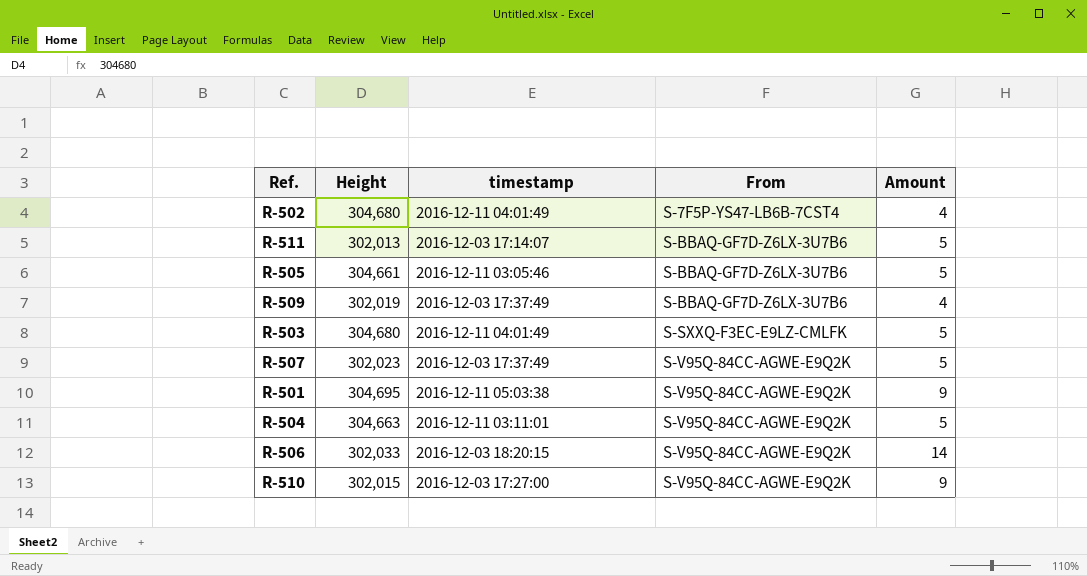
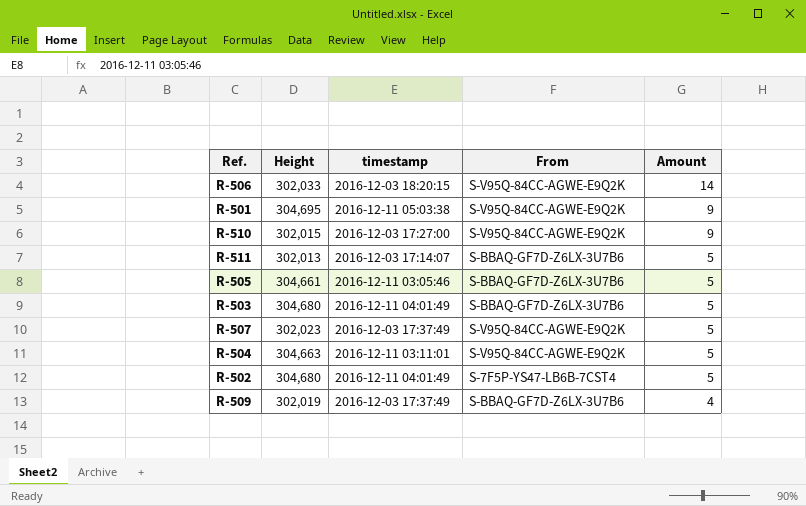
row order: From ascending -> Amount descending
R-503 | From: S-SXXQ-F3EC-E9LZ-CMLFK -> S-BBAQ-GF7D-Z6LX-3U7B6
R-502 | Amount: 4 -> 5

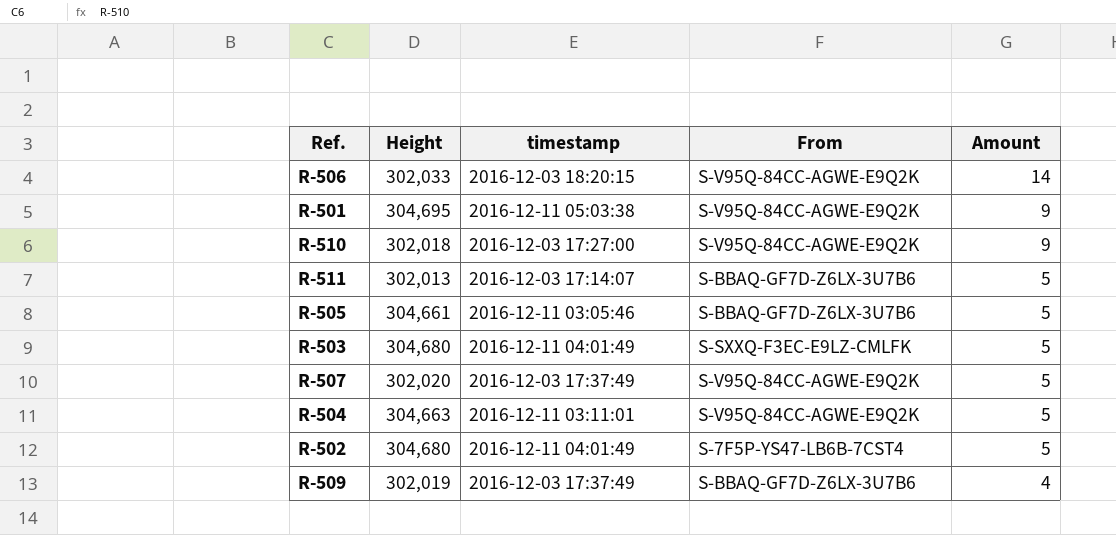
R-510 | Height: 302,015 -> 302,018
R-503 | From: S-BBAQ-GF7D-Z6LX-3U7B6 -> S-SXXQ-F3EC-E9LZ-CMLFK
R-507 | Height: 302,023 -> 302,020

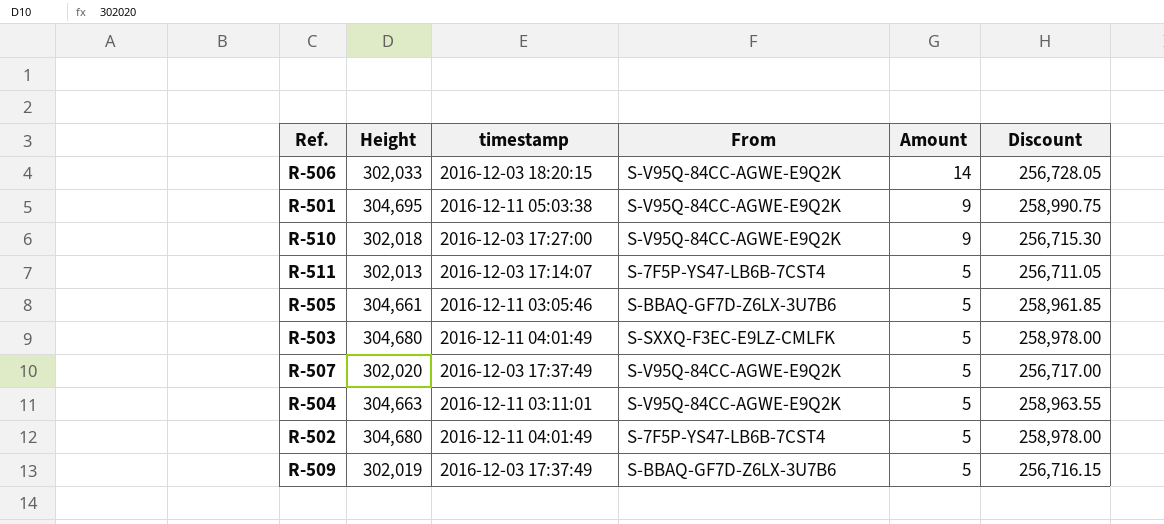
column Discount | formula: none -> [Height] * 0.85
R-511 | From: S-BBAQ-GF7D-Z6LX-3U7B6 -> S-7F5P-YS47-LB6B-7CST4
R-509 | Amount: 4 -> 5

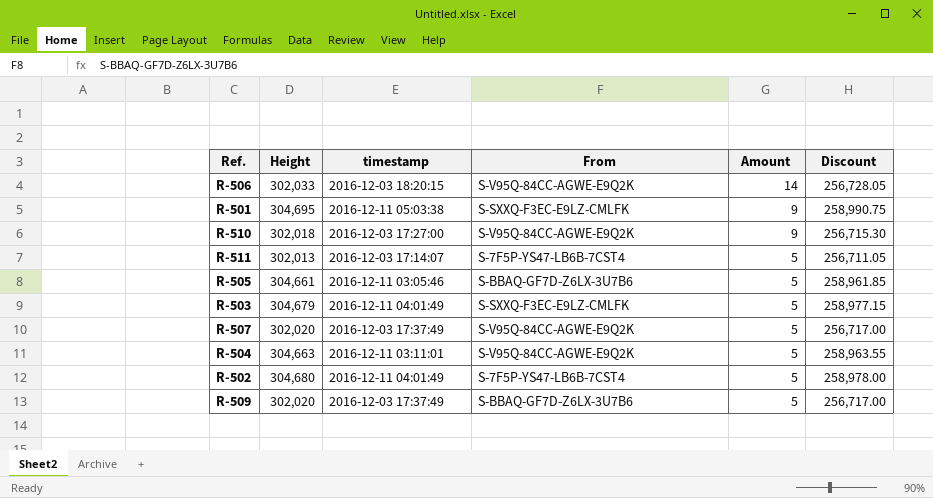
R-501 | From: S-V95Q-84CC-AGWE-E9Q2K -> S-SXXQ-F3EC-E9LZ-CMLFK
R-503 | Height: 304,680 -> 304,679
R-503 | Discount: 258,978.00 -> 258,977.15
R-509 | Height: 302,019 -> 302,020
R-509 | Discount: 256,716.15 -> 256,717.00

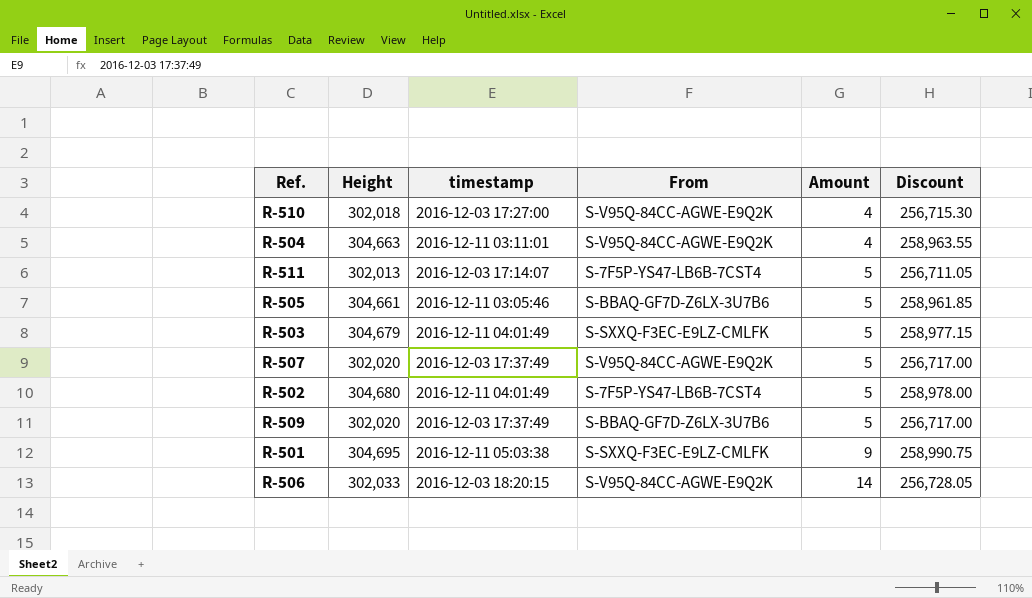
row order: Amount descending -> Amount ascending
R-510 | Amount: 9 -> 4
R-504 | Amount: 5 -> 4

